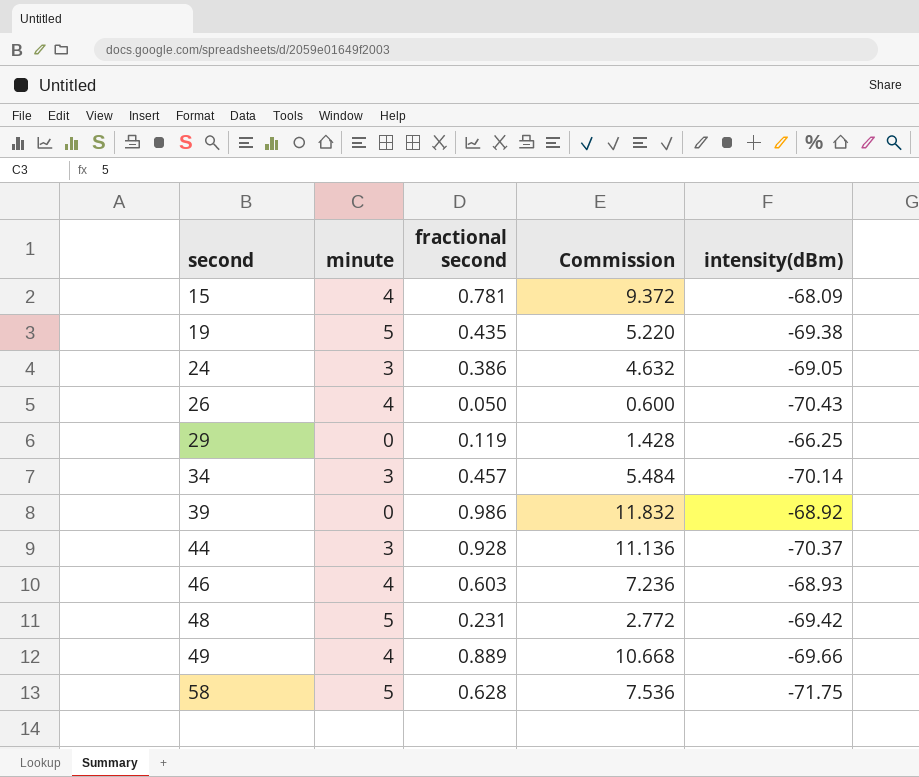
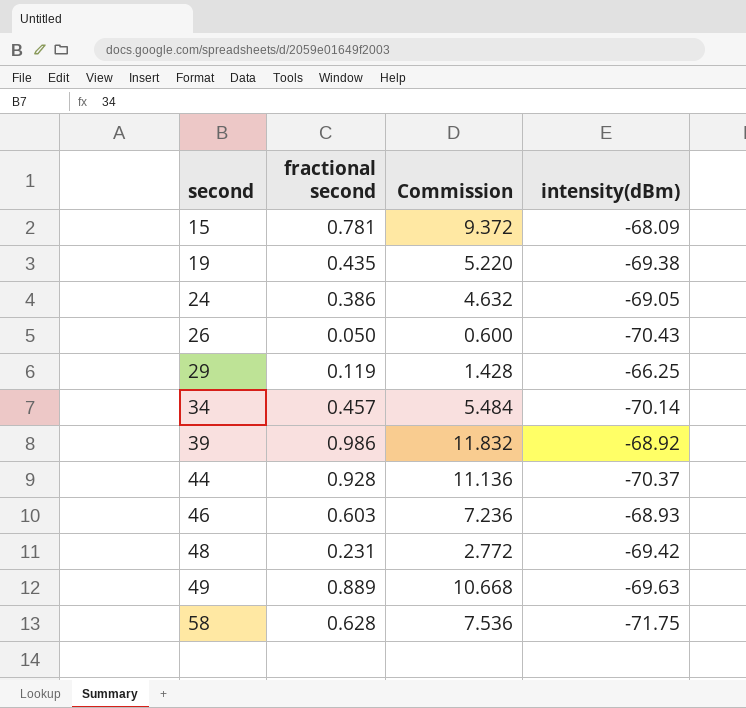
column minute | position: 2 -> none
49 | intensity(dBm): -69.66 -> -69.63

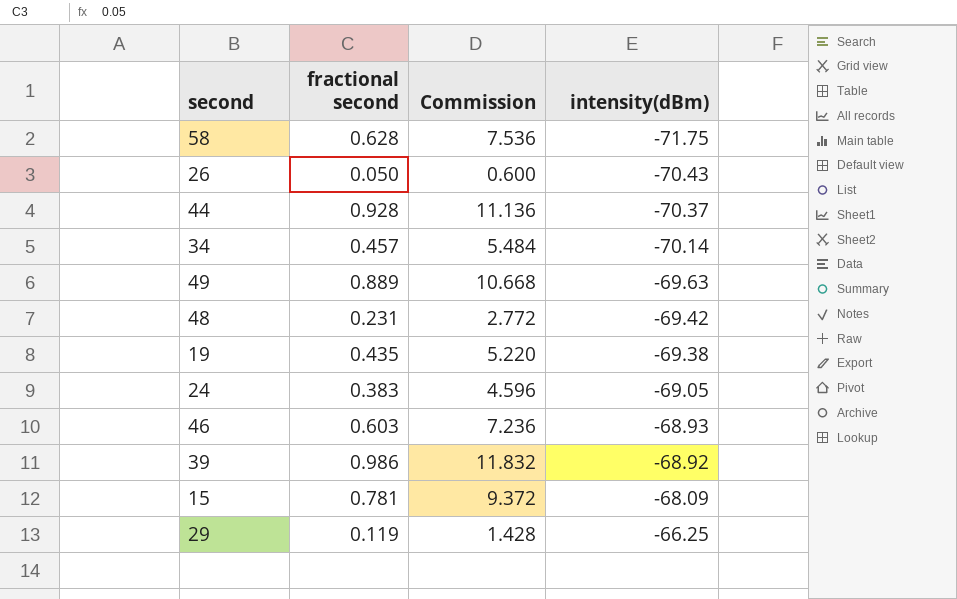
row order: second ascending -> intensity(dBm) ascending
24 | fractional second: 0.386 -> 0.383
24 | Commission: 4.632 -> 4.596

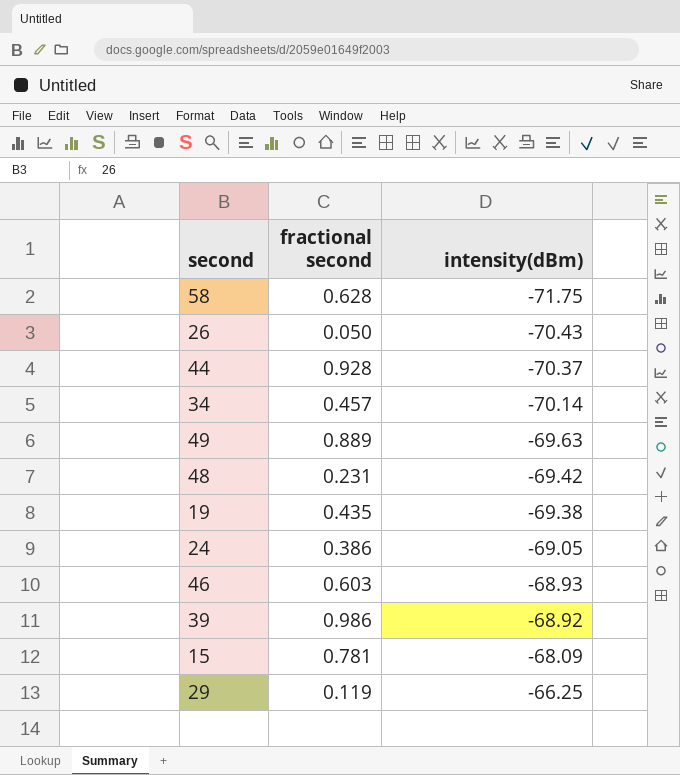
column Commission | formula: [fractional second] * 12 -> none
24 | fractional second: 0.383 -> 0.386

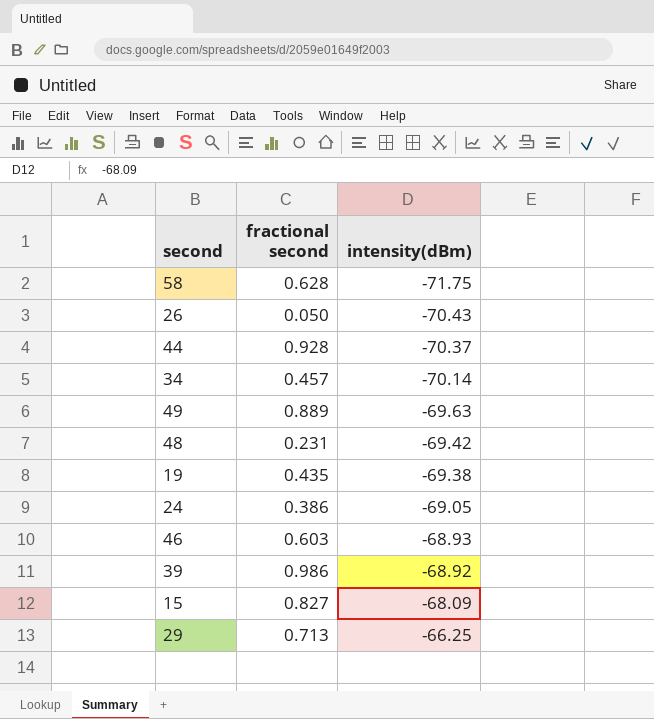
15 | fractional second: 0.781 -> 0.827
29 | fractional second: 0.119 -> 0.713

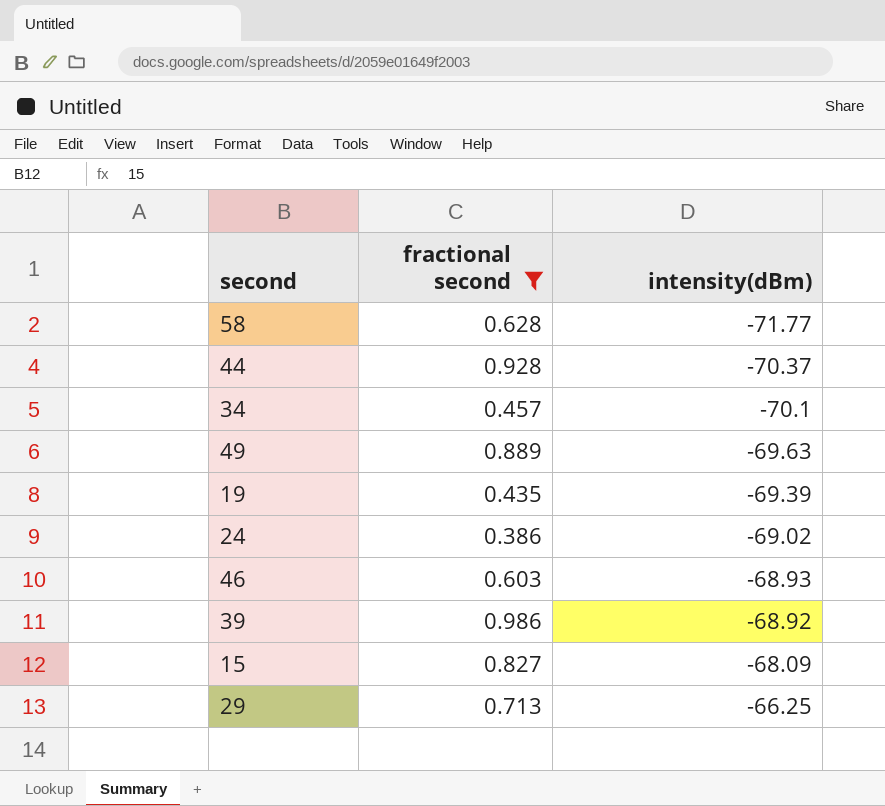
filter: none -> fractional second >= 0.386
58 | intensity(dBm): -71.75 -> -71.77
34 | intensity(dBm): -70.14 -> -70.1
19 | intensity(dBm): -69.38 -> -69.39
24 | intensity(dBm): -69.05 -> -69.02

